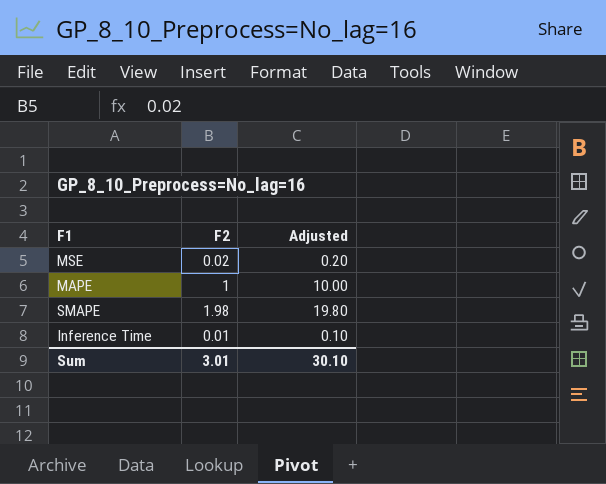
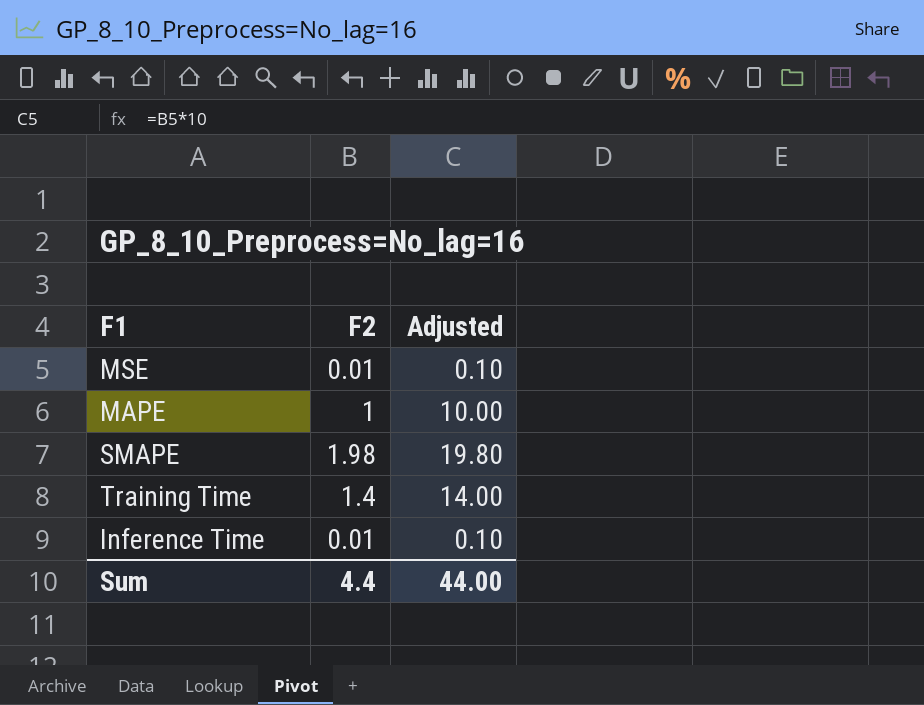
MSE | F2: 0.02 -> 0.01
MSE | Adjusted: 0.20 -> 0.10
row Training Time: none -> 1.4 | 14.00
Sum | F2: 3.01 -> 4.4
Sum | Adjusted: 30.10 -> 44.00

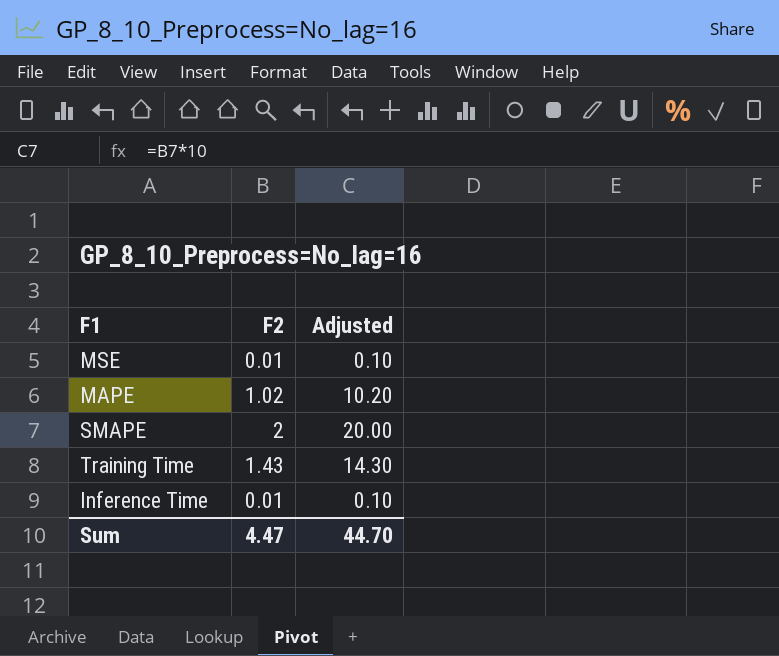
MAPE | F2: 1 -> 1.02
MAPE | Adjusted: 10.00 -> 10.20
SMAPE | F2: 1.98 -> 2
SMAPE | Adjusted: 19.80 -> 20.00
Training Time | F2: 1.4 -> 1.43
Training Time | Adjusted: 14.00 -> 14.30
Sum | F2: 4.4 -> 4.47
Sum | Adjusted: 44.00 -> 44.70

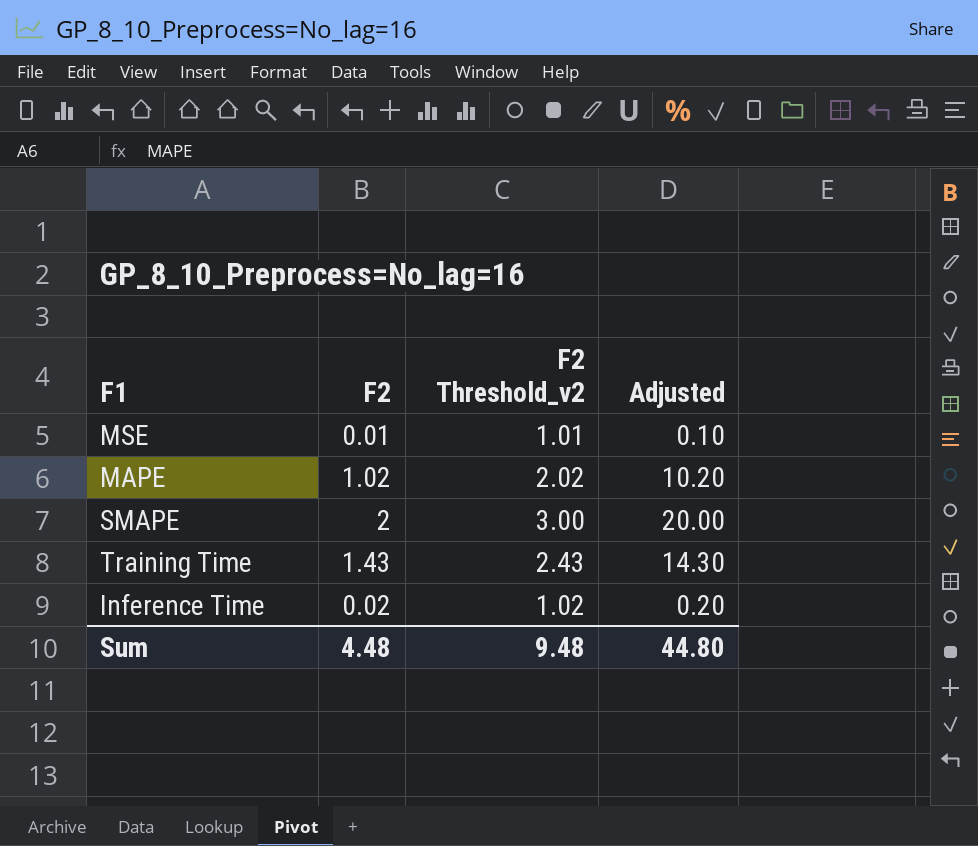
column F2 Threshold_v2 | formula: none -> [F2] + 1
Inference Time | F2: 0.01 -> 0.02
Inference Time | Adjusted: 0.10 -> 0.20
Sum | F2: 4.47 -> 4.48
Sum | Adjusted: 44.70 -> 44.80

